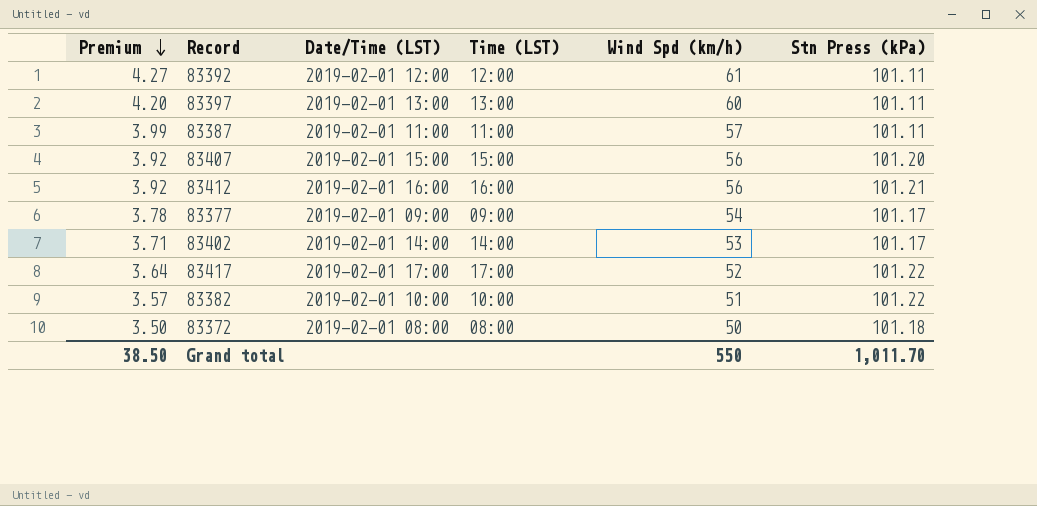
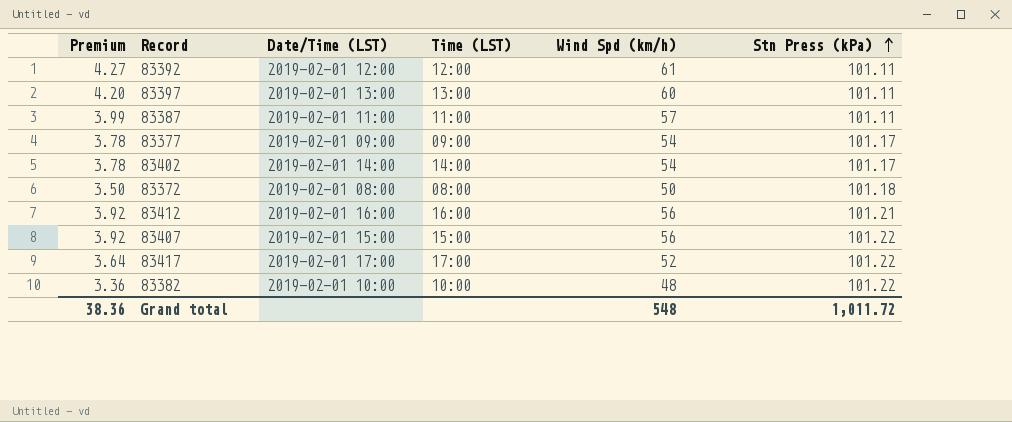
row order: Premium descending -> Stn Press (kPa) ascending
83402 | Premium: 3.71 -> 3.78
83402 | Wind Spd (km/h): 53 -> 54
83407 | Stn Press (kPa): 101.20 -> 101.22
83382 | Premium: 3.57 -> 3.36
83382 | Wind Spd (km/h): 51 -> 48
Grand total | Premium: 38.50 -> 38.36
Grand total | Wind Spd (km/h): 550 -> 548
Grand total | Stn Press (kPa): 1,011.70 -> 1,011.72

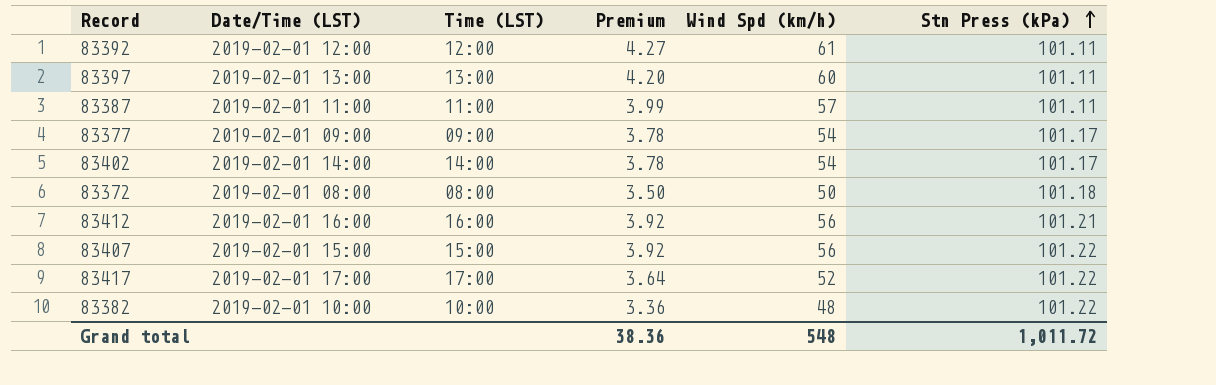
column Premium | position: 1 -> 4

